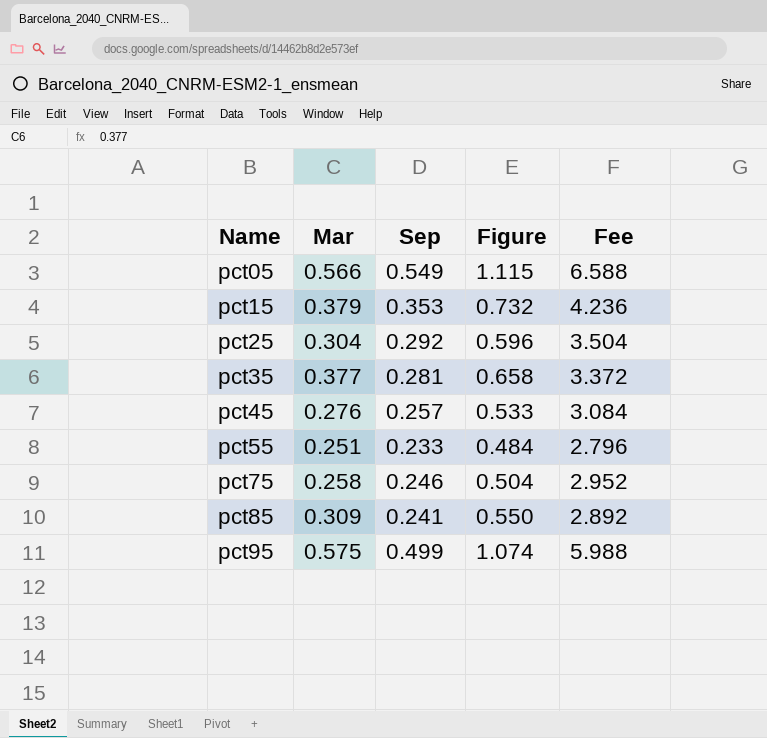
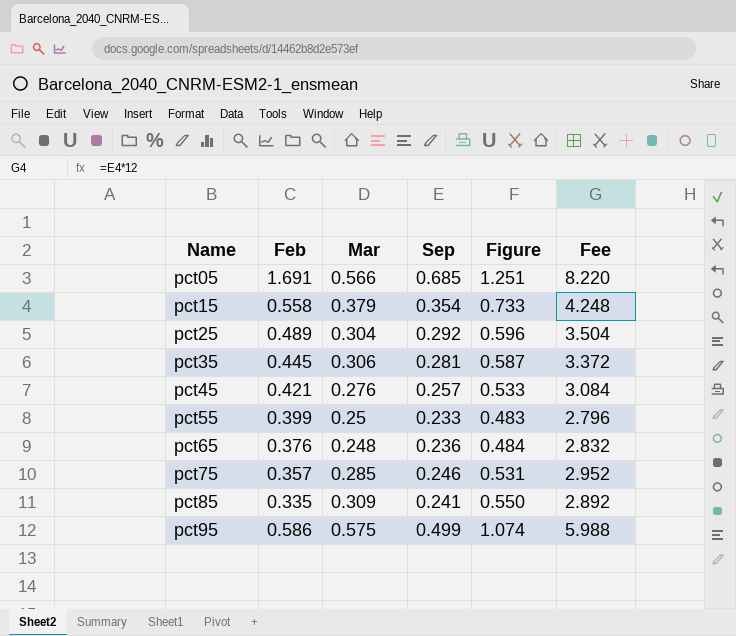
column Feb | position: none -> 2
pct05 | Sep: 0.549 -> 0.685
pct05 | Figure: 1.115 -> 1.251
pct05 | Fee: 6.588 -> 8.220
pct15 | Sep: 0.353 -> 0.354
pct15 | Figure: 0.732 -> 0.733
pct15 | Fee: 4.236 -> 4.248
pct35 | Mar: 0.377 -> 0.306
pct35 | Figure: 0.658 -> 0.587
pct55 | Mar: 0.251 -> 0.25
pct55 | Figure: 0.484 -> 0.483
row pct65: none -> 0.376 | 0.248 | 0.236 | 0.484 | 2.832
pct75 | Mar: 0.258 -> 0.285
pct75 | Figure: 0.504 -> 0.531

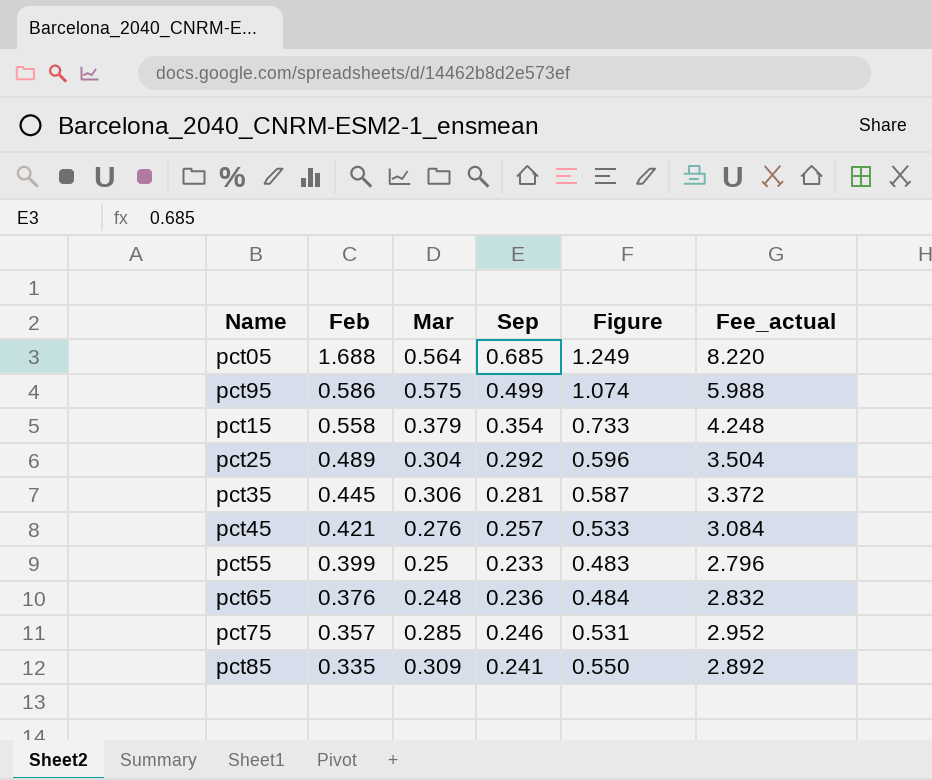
row order: Name ascending -> Feb descending
column name: Fee -> Fee_actual
pct05 | Feb: 1.691 -> 1.688
pct05 | Mar: 0.566 -> 0.564
pct05 | Figure: 1.251 -> 1.249

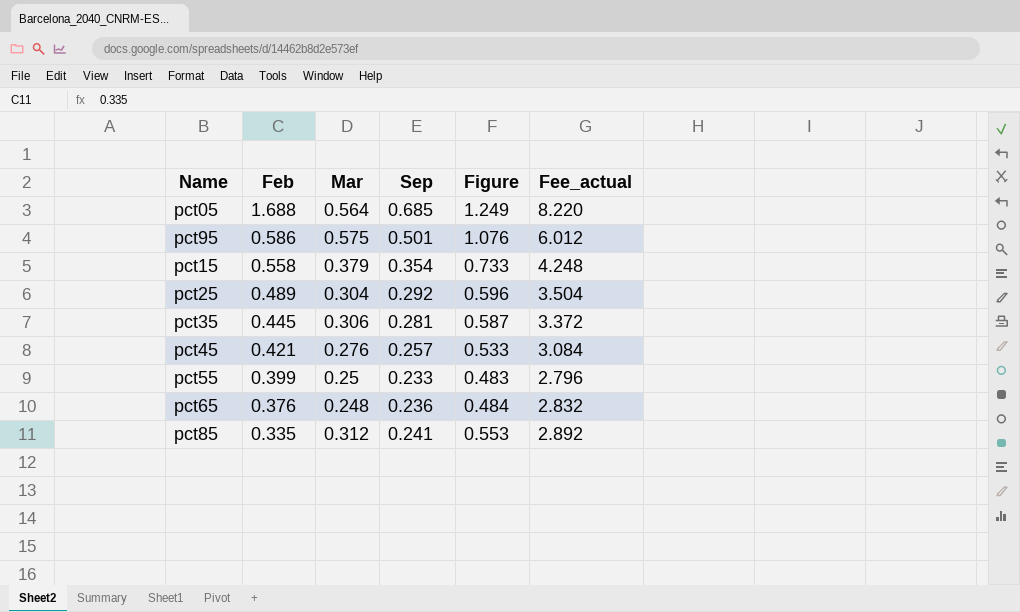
row pct75: 0.357 | 0.285 | 0.246 | 0.531 | 2.952 -> none
pct95 | Sep: 0.499 -> 0.501
pct95 | Figure: 1.074 -> 1.076
pct95 | Fee_actual: 5.988 -> 6.012
pct85 | Mar: 0.309 -> 0.312
pct85 | Figure: 0.550 -> 0.553

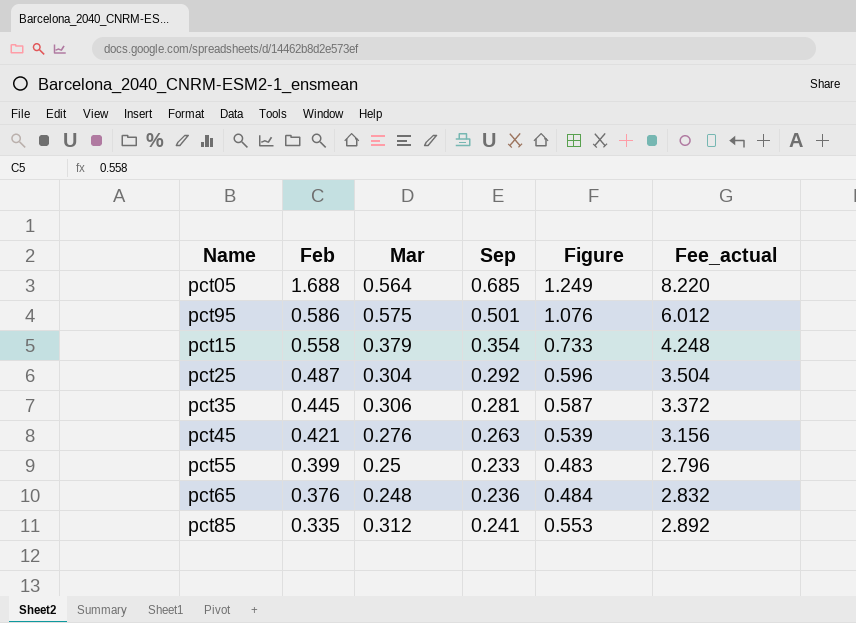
pct25 | Feb: 0.489 -> 0.487
pct45 | Sep: 0.257 -> 0.263
pct45 | Figure: 0.533 -> 0.539
pct45 | Fee_actual: 3.084 -> 3.156

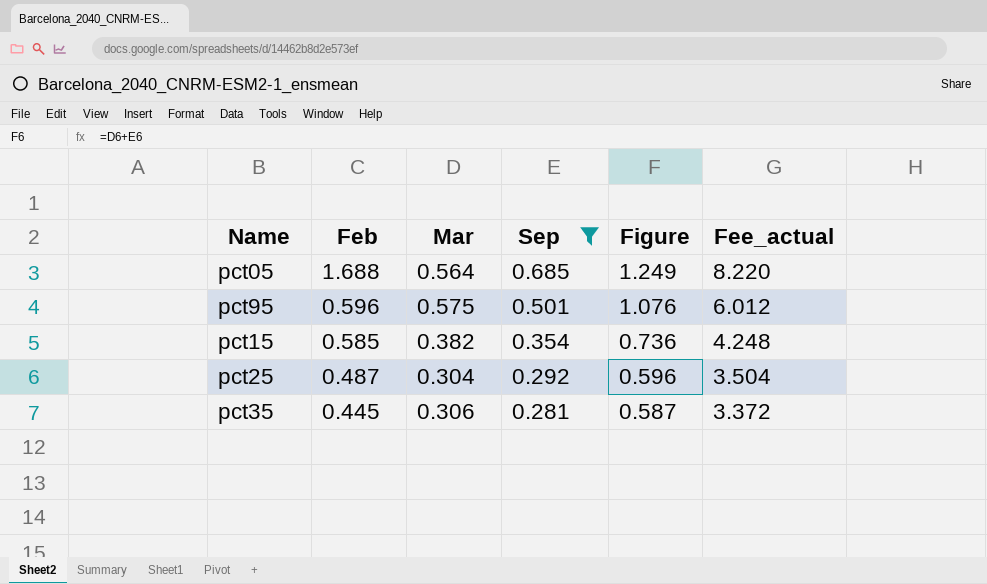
filter: none -> Sep >= 0.281
pct95 | Feb: 0.586 -> 0.596
pct15 | Feb: 0.558 -> 0.585
pct15 | Mar: 0.379 -> 0.382
pct15 | Figure: 0.733 -> 0.736

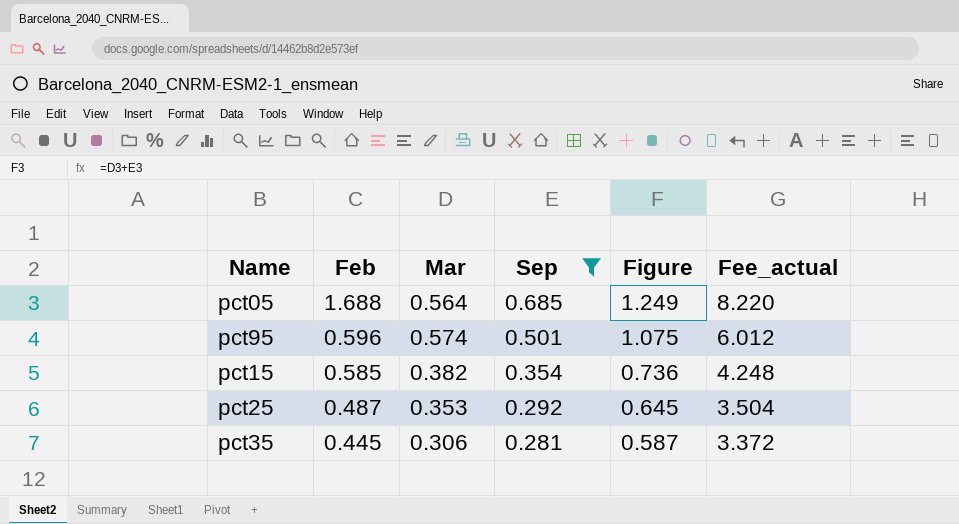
pct95 | Mar: 0.575 -> 0.574
pct95 | Figure: 1.076 -> 1.075
pct25 | Mar: 0.304 -> 0.353
pct25 | Figure: 0.596 -> 0.645

